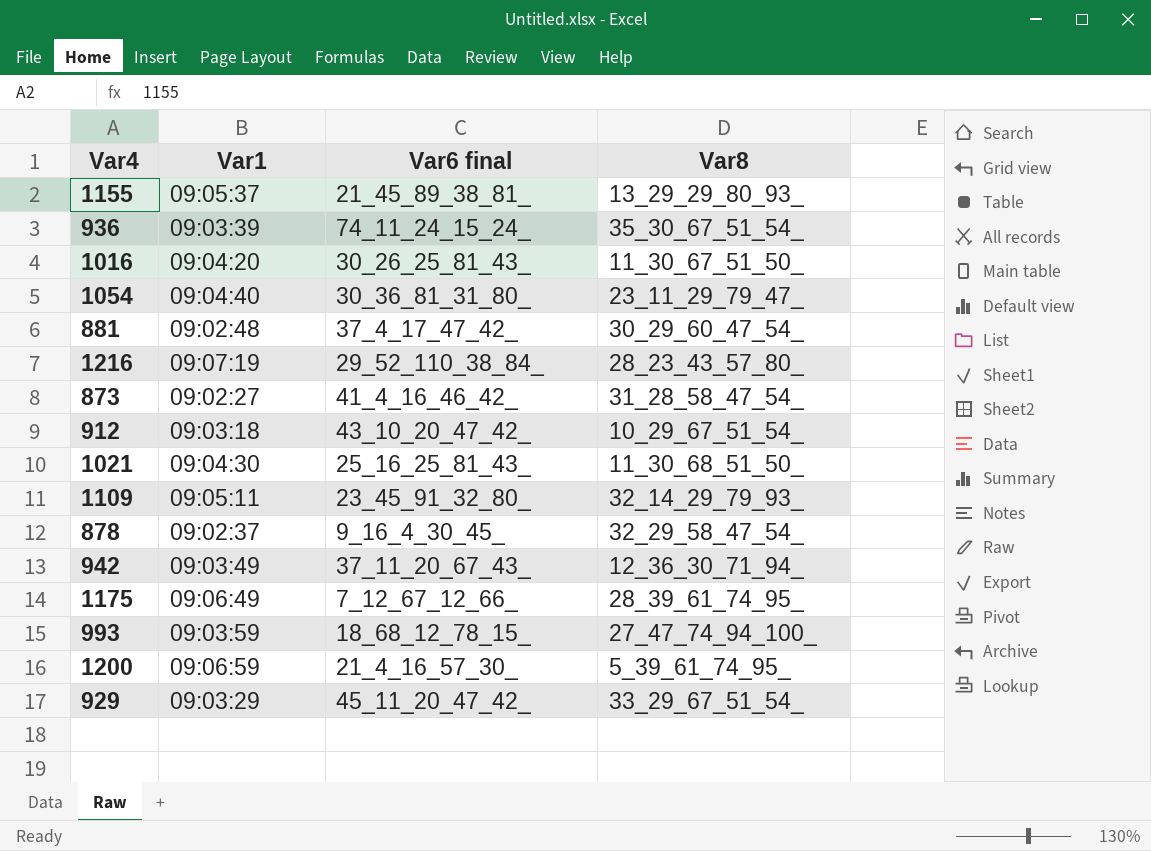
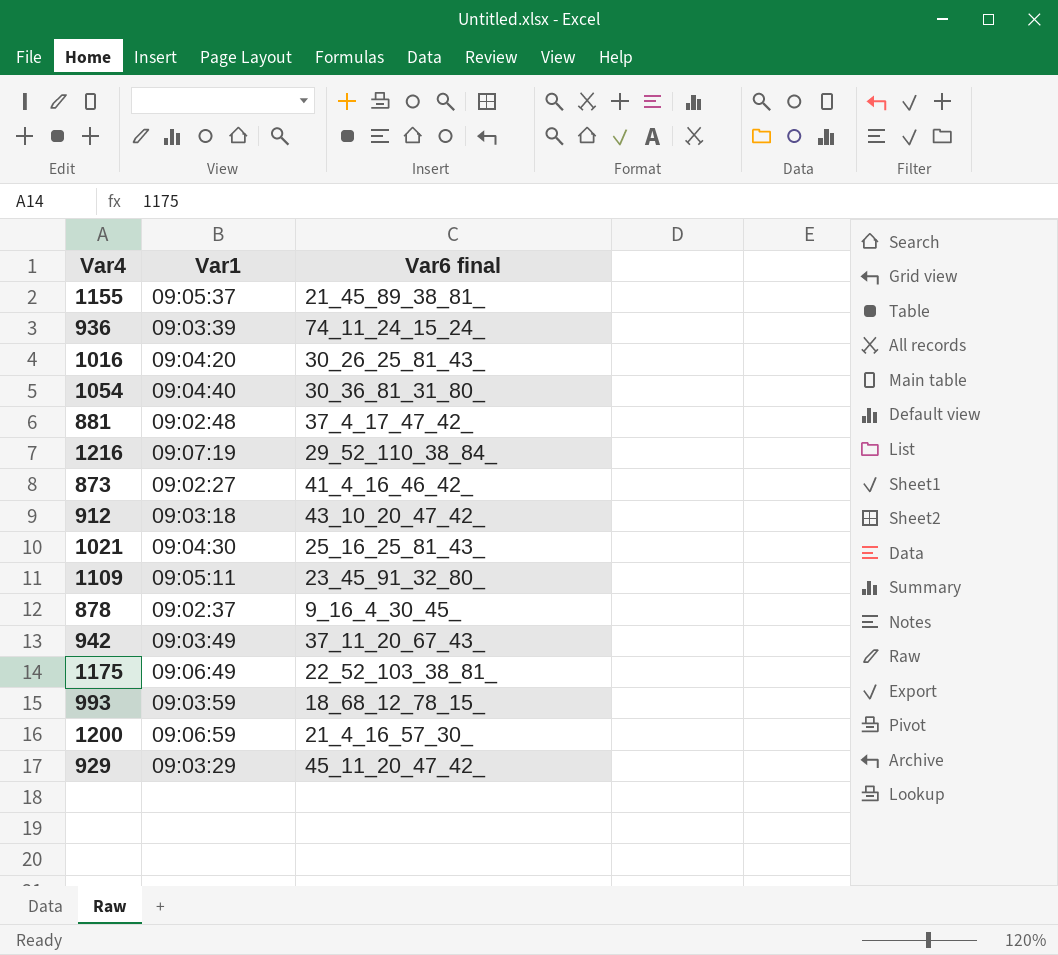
column Var8 | position: 4 -> none
1175 | Var6 final: 7_12_67_12_66_ -> 22_52_103_38_81_

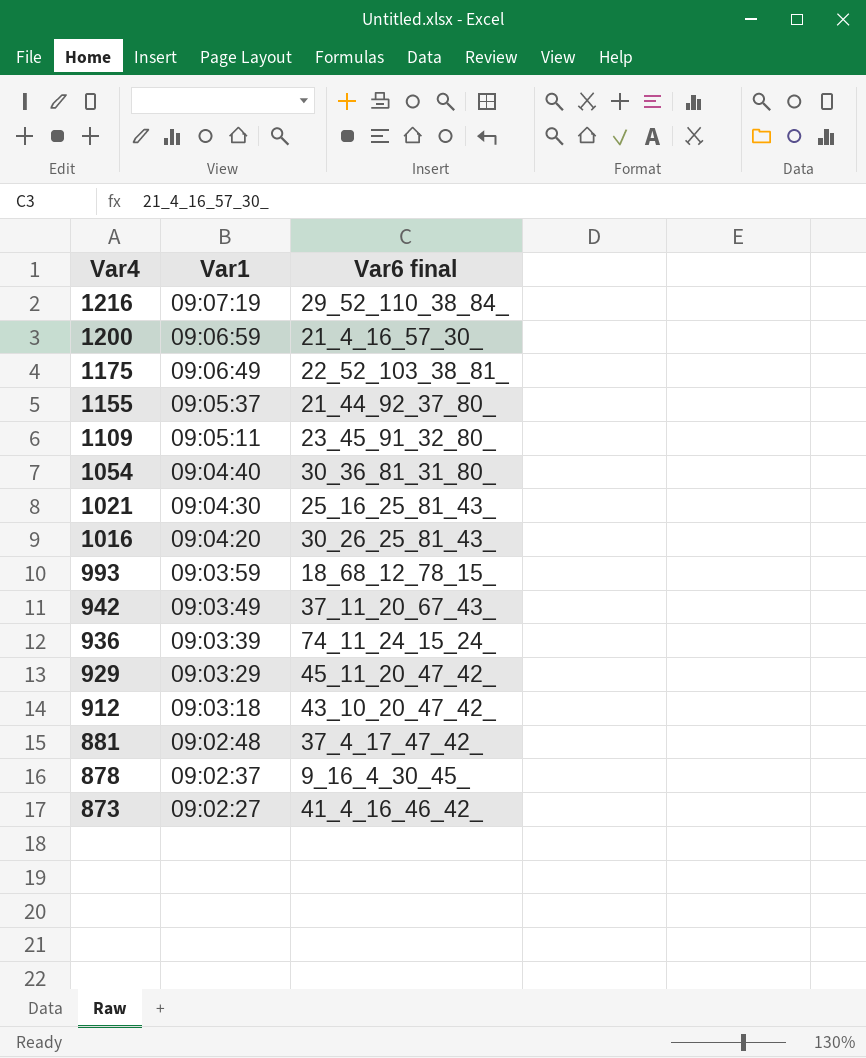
row order: none -> Var4 descending
1155 | Var6 final: 21_45_89_38_81_ -> 21_44_92_37_80_

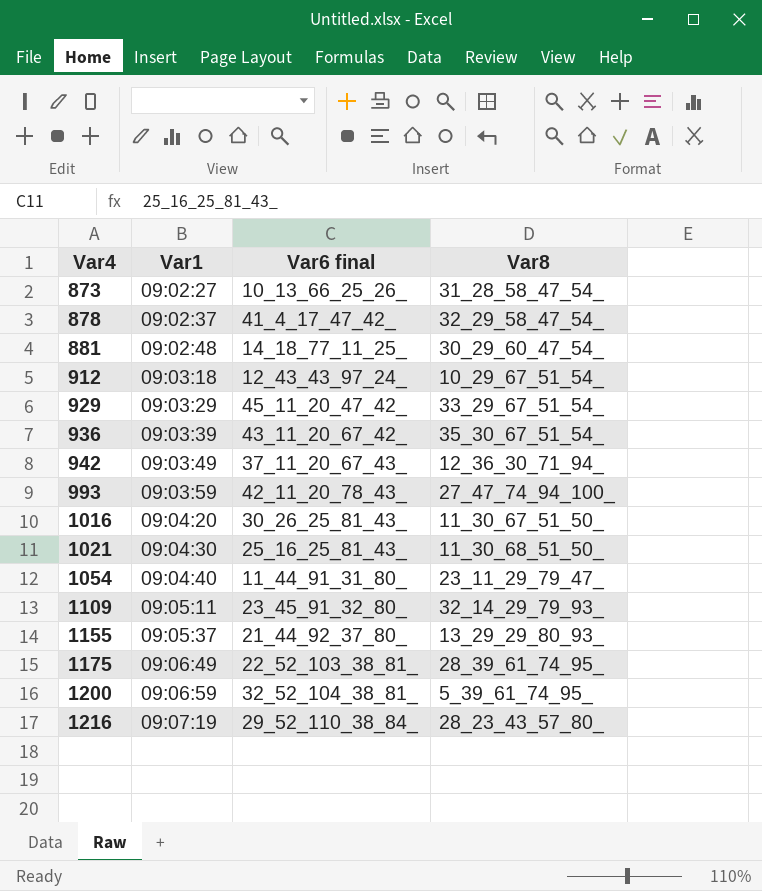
row order: Var4 descending -> Var4 ascending
column Var8 | position: none -> 4
873 | Var6 final: 41_4_16_46_42_ -> 10_13_66_25_26_
878 | Var6 final: 9_16_4_30_45_ -> 41_4_17_47_42_
881 | Var6 final: 37_4_17_47_42_ -> 14_18_77_11_25_
912 | Var6 final: 43_10_20_47_42_ -> 12_43_43_97_24_
936 | Var6 final: 74_11_24_15_24_ -> 43_11_20_67_42_
993 | Var6 final: 18_68_12_78_15_ -> 42_11_20_78_43_
1054 | Var6 final: 30_36_81_31_80_ -> 11_44_91_31_80_
1200 | Var6 final: 21_4_16_57_30_ -> 32_52_104_38_81_

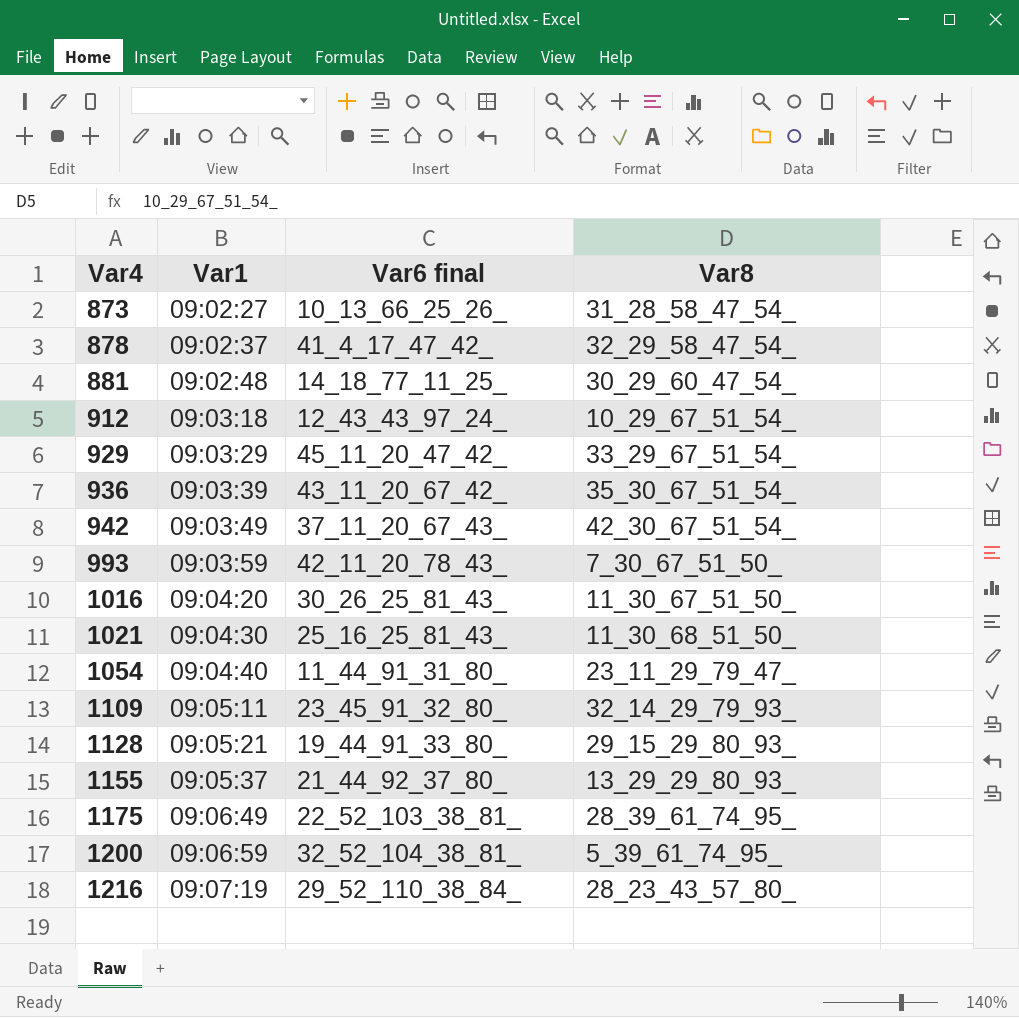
942 | Var8: 12_36_30_71_94_ -> 42_30_67_51_54_
993 | Var8: 27_47_74_94_100_ -> 7_30_67_51_50_
row 1128: none -> 09:05:21 | 19_44_91_33_80_ | 29_15_29_80_93_

